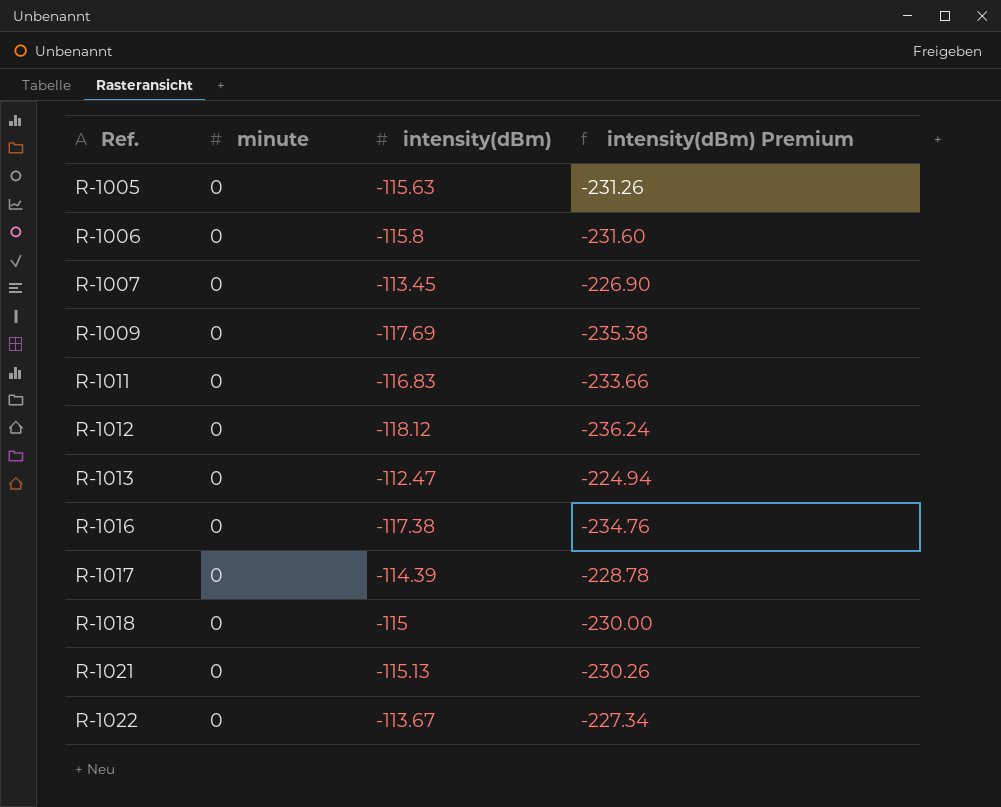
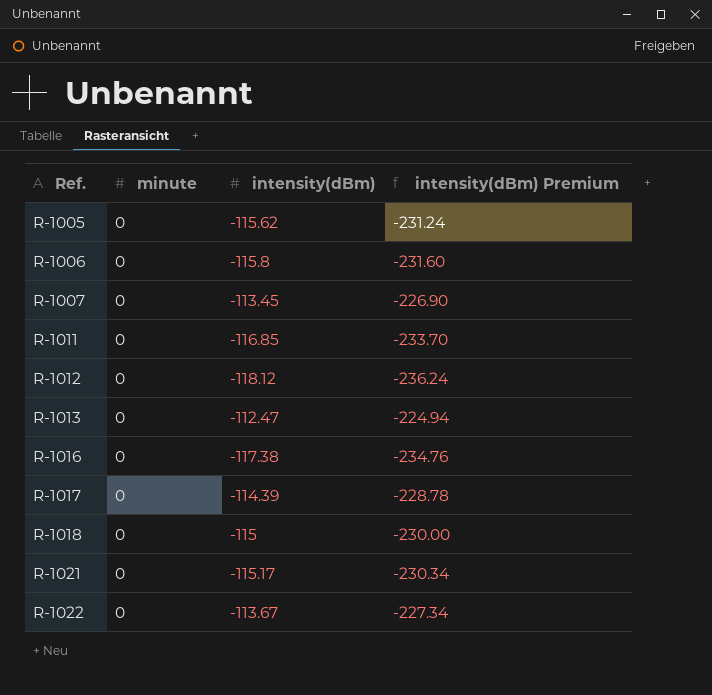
row R-1009: 0 | -117.69 | -235.38 -> none
R-1005 | intensity(dBm): -115.63 -> -115.62
R-1005 | intensity(dBm) Premium: -231.26 -> -231.24
R-1011 | intensity(dBm): -116.83 -> -116.85
R-1011 | intensity(dBm) Premium: -233.66 -> -233.70
R-1021 | intensity(dBm): -115.13 -> -115.17
R-1021 | intensity(dBm) Premium: -230.26 -> -230.34

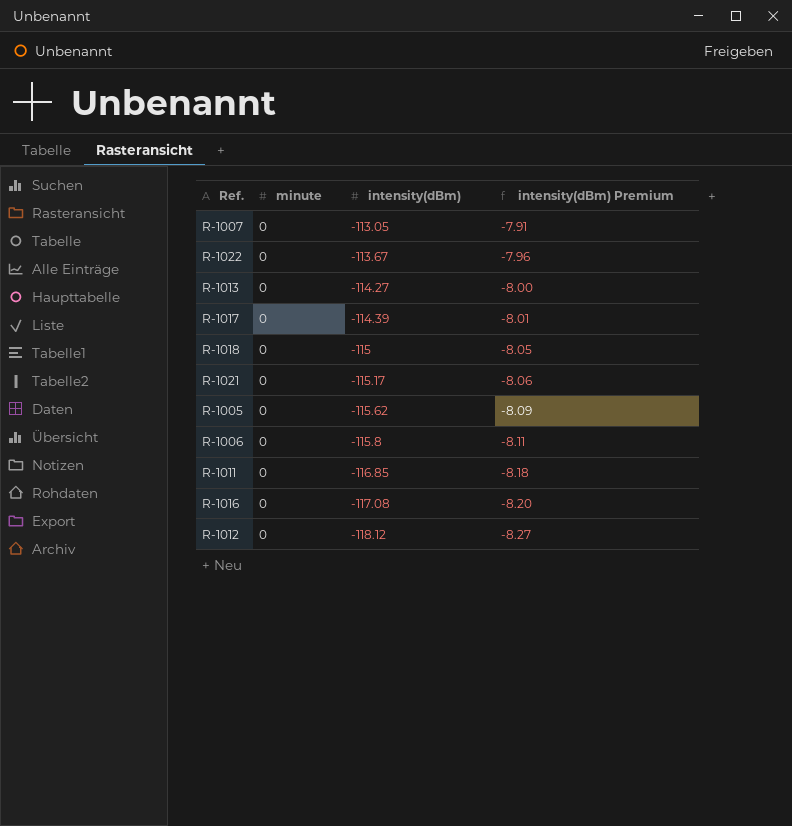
row order: Ref. ascending -> intensity(dBm) descending
column intensity(dBm) Premium | formula: [intensity(dBm)] * 2 -> [intensity(dBm)] * 0.07
R-1007 | intensity(dBm): -113.45 -> -113.05
R-1013 | intensity(dBm): -112.47 -> -114.27
R-1016 | intensity(dBm): -117.38 -> -117.08

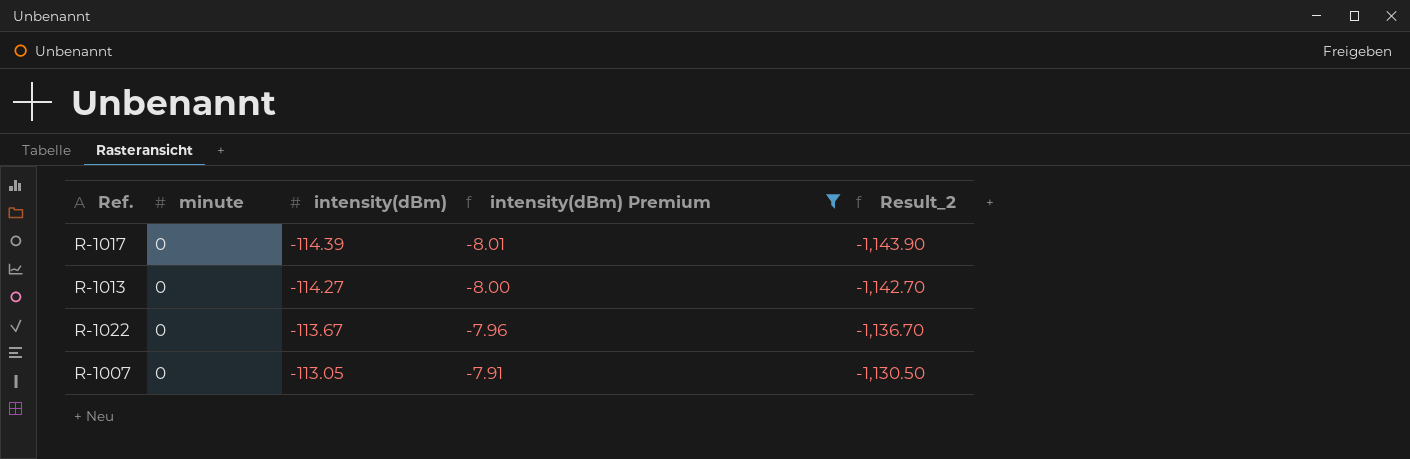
filter: none -> intensity(dBm) Premium >= -8.01
row order: intensity(dBm) descending -> intensity(dBm) ascending
column Result_2 | formula: none -> [intensity(dBm)] * 10

